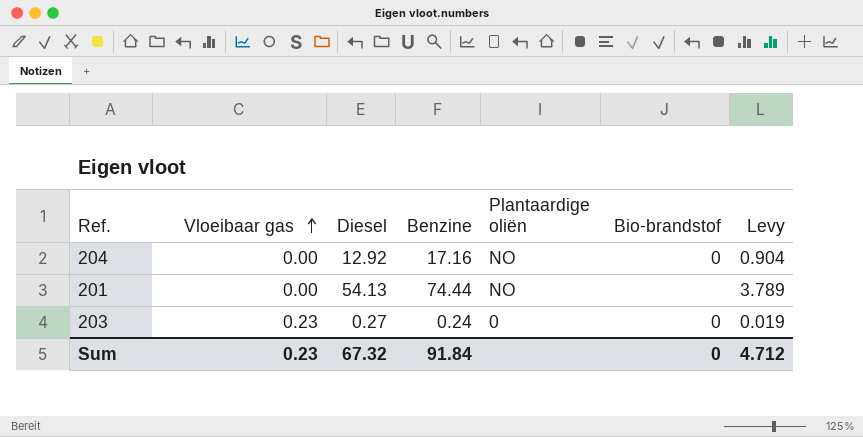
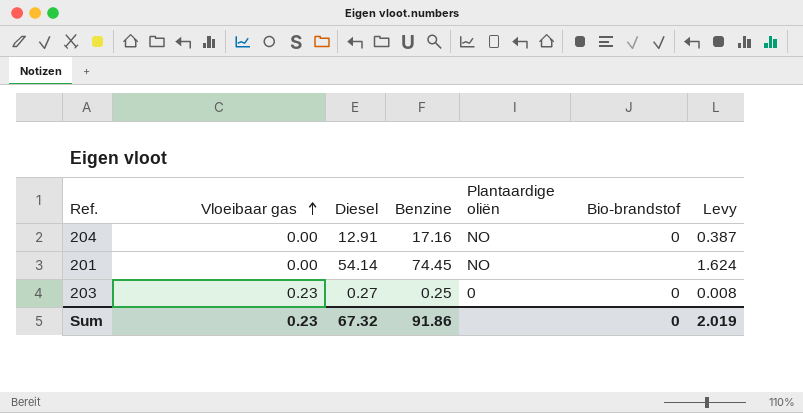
column Levy | formula: [Diesel] * 0.07 -> [Diesel] * 0.03
204 | Diesel: 12.92 -> 12.91
201 | Diesel: 54.13 -> 54.14
201 | Benzine: 74.44 -> 74.45
203 | Benzine: 0.24 -> 0.25
Sum | Benzine: 91.84 -> 91.86
Sum | Levy: 4.712 -> 2.019

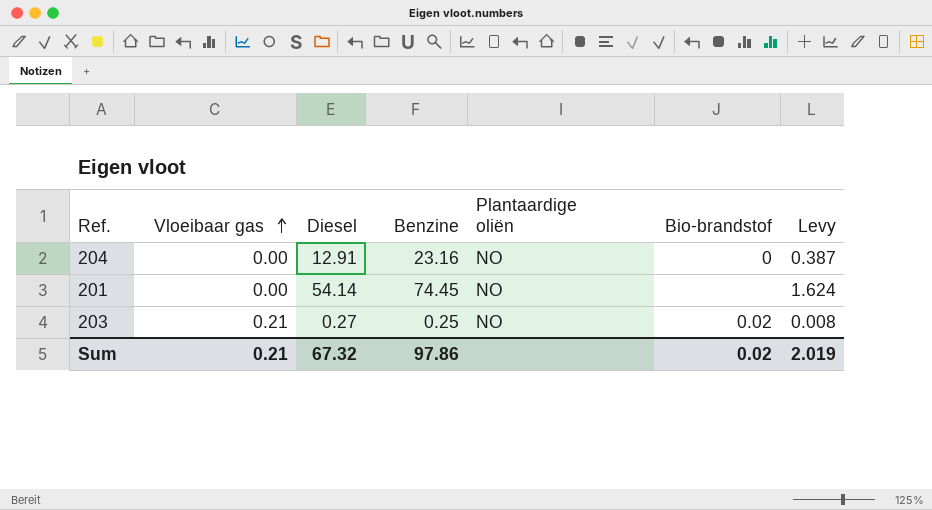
204 | Benzine: 17.16 -> 23.16
203 | Vloeibaar gas: 0.23 -> 0.21
203 | Plantaardige oliën: 0 -> NO
203 | Bio-brandstof: 0 -> 0.02
Sum | Vloeibaar gas: 0.23 -> 0.21
Sum | Benzine: 91.86 -> 97.86
Sum | Bio-brandstof: 0 -> 0.02

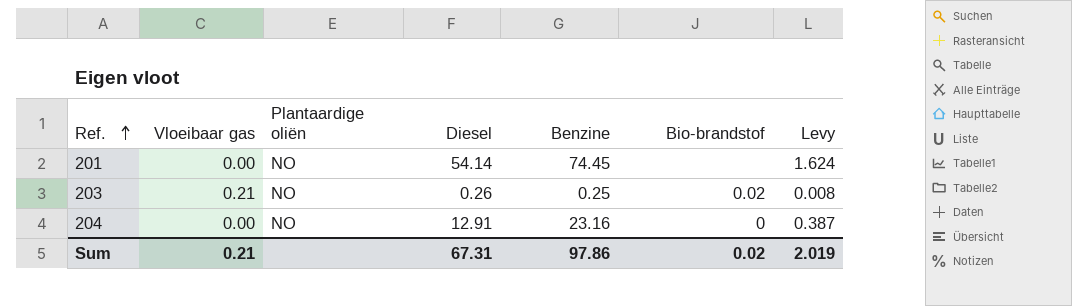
row order: Vloeibaar gas ascending -> Ref. ascending
column Plantaardige oliën | position: 5 -> 3
203 | Diesel: 0.27 -> 0.26
Sum | Diesel: 67.32 -> 67.31

